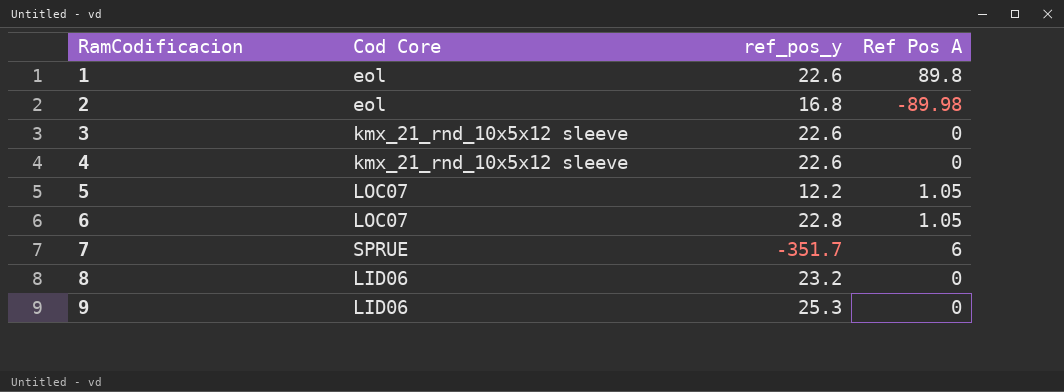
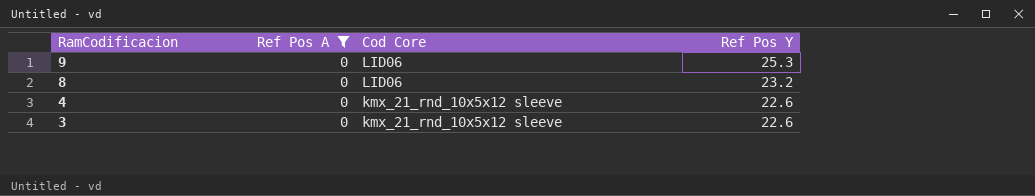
filter: none -> Ref Pos A = 0
row order: RamCodificacion ascending -> RamCodificacion descending
column Ref Pos A | position: 4 -> 2
column name: ref_pos_y -> Ref Pos Y

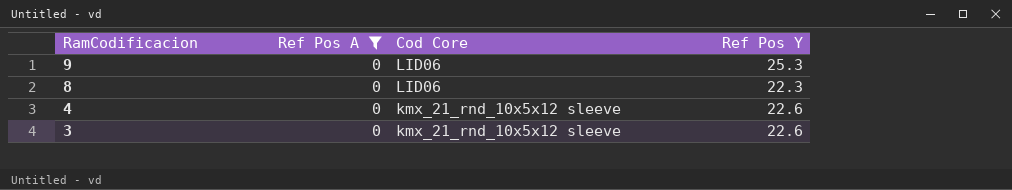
8 | Ref Pos Y: 23.2 -> 22.3

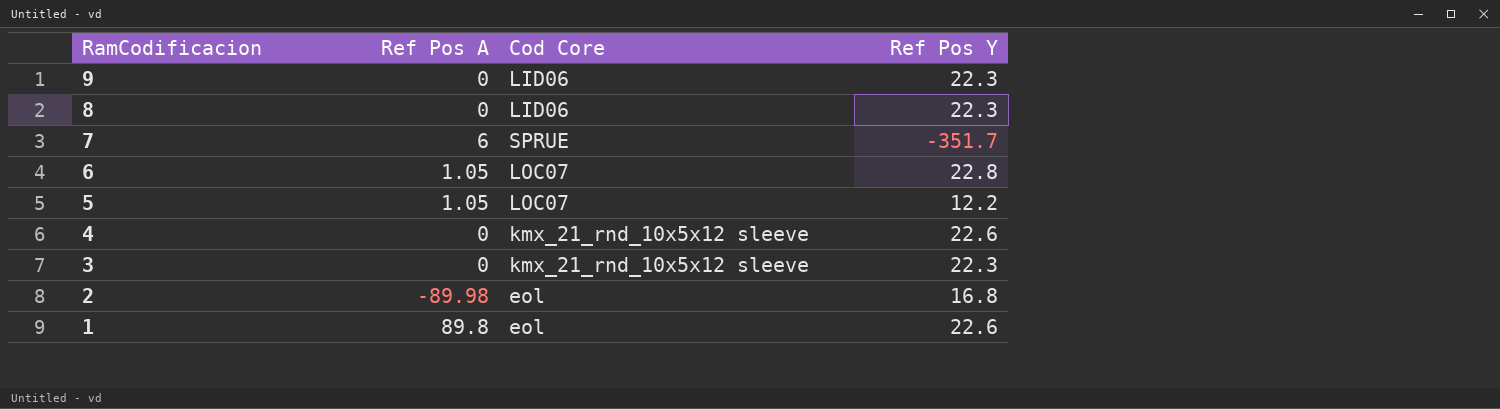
filter: Ref Pos A = 0 -> none
9 | Ref Pos Y: 25.3 -> 22.3
3 | Ref Pos Y: 22.6 -> 22.3

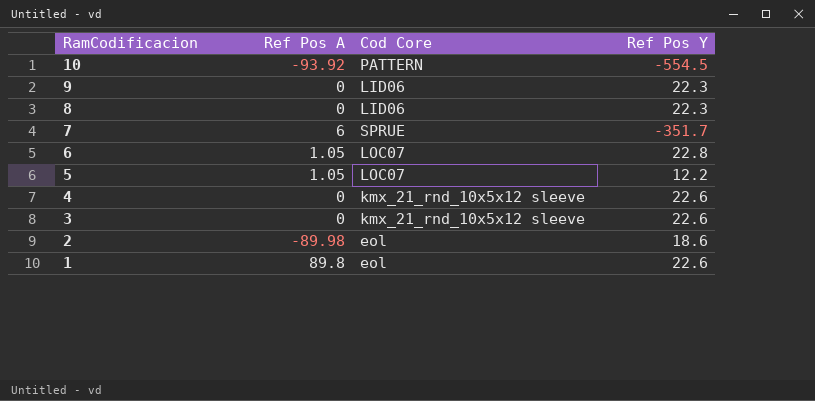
row 10: none -> -93.92 | PATTERN | -554.5
3 | Ref Pos Y: 22.3 -> 22.6
2 | Ref Pos Y: 16.8 -> 18.6

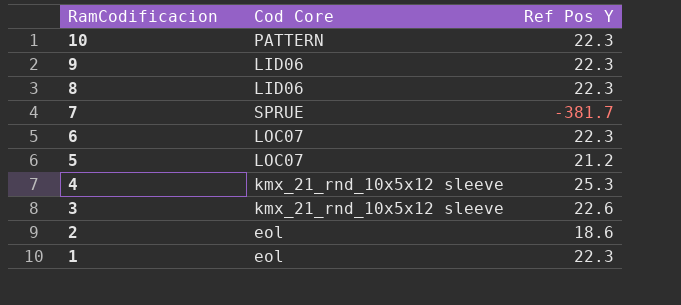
column Ref Pos A | position: 2 -> none
10 | Ref Pos Y: -554.5 -> 22.3
7 | Ref Pos Y: -351.7 -> -381.7
6 | Ref Pos Y: 22.8 -> 22.3
5 | Ref Pos Y: 12.2 -> 21.2
4 | Ref Pos Y: 22.6 -> 25.3
1 | Ref Pos Y: 22.6 -> 22.3

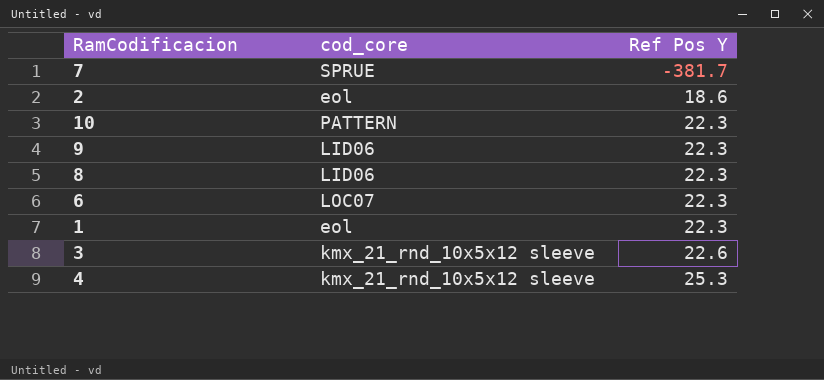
row order: RamCodificacion descending -> Ref Pos Y ascending
column name: Cod Core -> cod_core
row 5: LOC07 | 21.2 -> none

